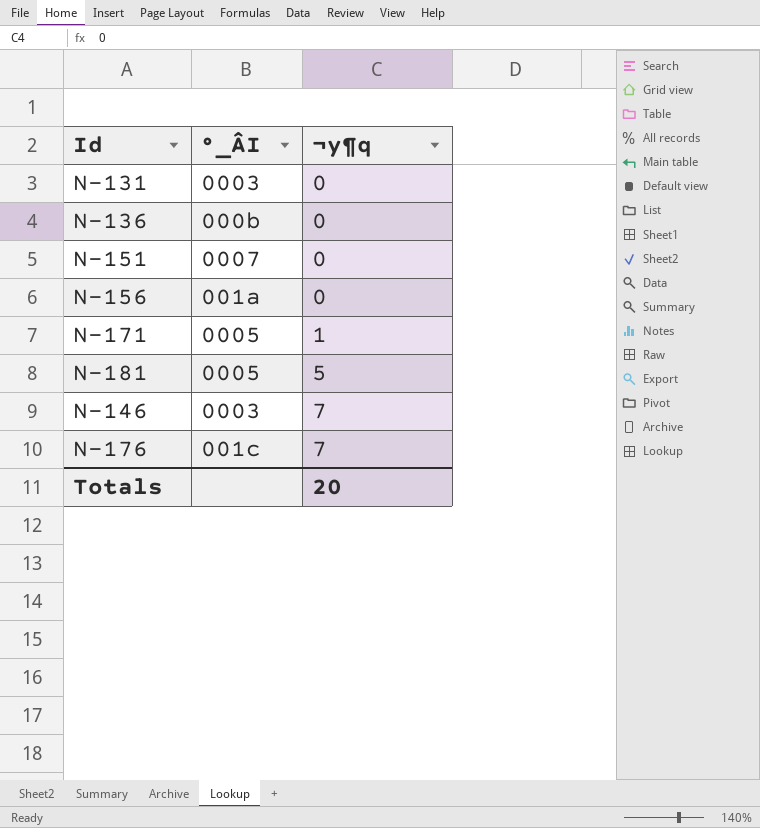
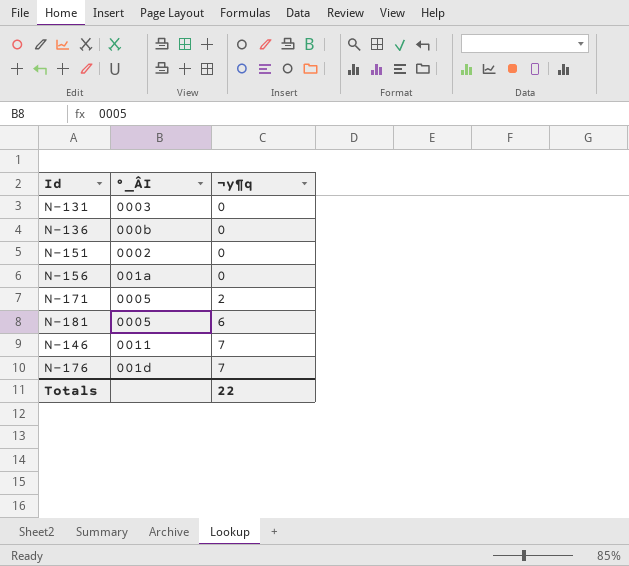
N-151 | °_ÂI: 0007 -> 0002
N-171 | ¬y¶q: 1 -> 2
N-181 | ¬y¶q: 5 -> 6
N-146 | °_ÂI: 0003 -> 0011
N-176 | °_ÂI: 001c -> 001d
Totals | ¬y¶q: 20 -> 22

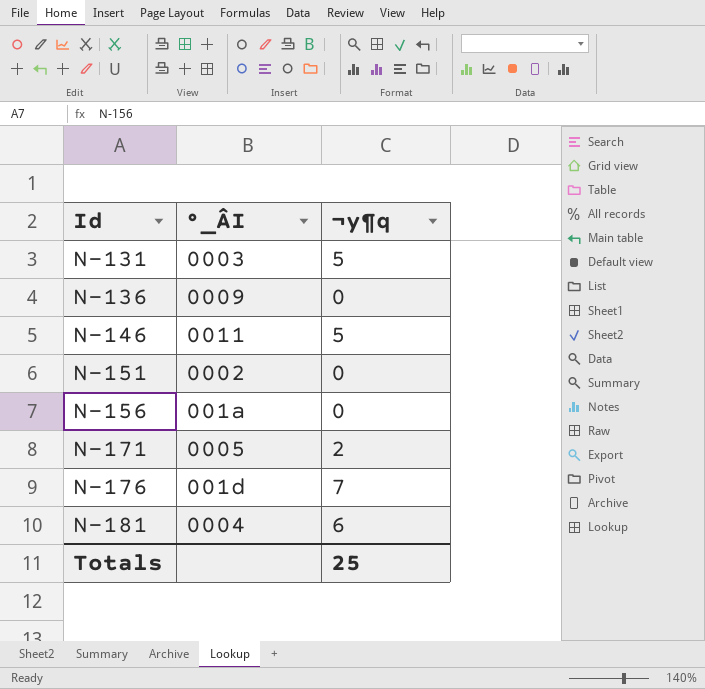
row order: ¬y¶q ascending -> Id ascending
N-131 | ¬y¶q: 0 -> 5
N-136 | °_ÂI: 000b -> 0009
N-146 | ¬y¶q: 7 -> 5
N-181 | °_ÂI: 0005 -> 0004
Totals | ¬y¶q: 22 -> 25

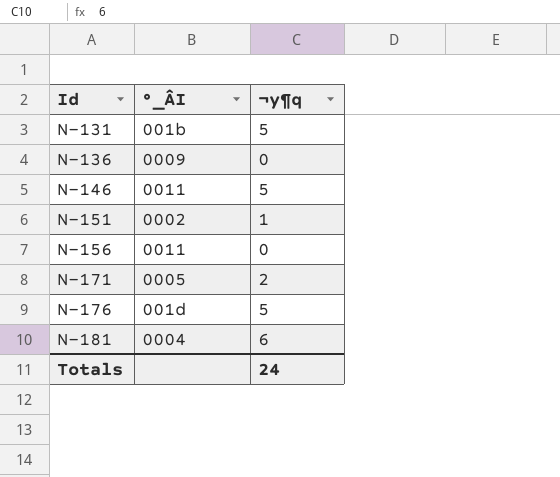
N-131 | °_ÂI: 0003 -> 001b
N-151 | ¬y¶q: 0 -> 1
N-156 | °_ÂI: 001a -> 0011
N-176 | ¬y¶q: 7 -> 5
Totals | ¬y¶q: 25 -> 24

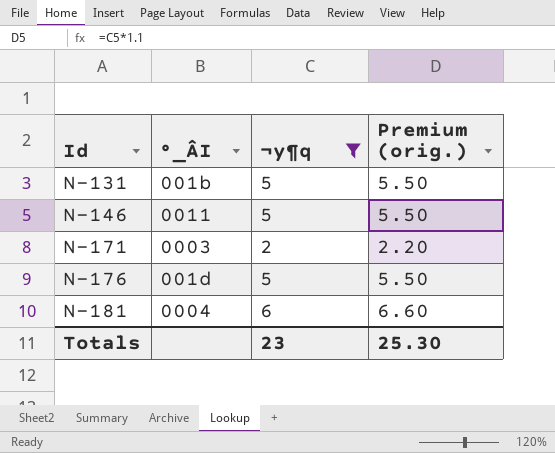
filter: none -> ¬y¶q >= 2
column Premium (orig.) | formula: none -> [¬y¶q] * 1.1
N-171 | °_ÂI: 0005 -> 0003
Totals | ¬y¶q: 24 -> 23

